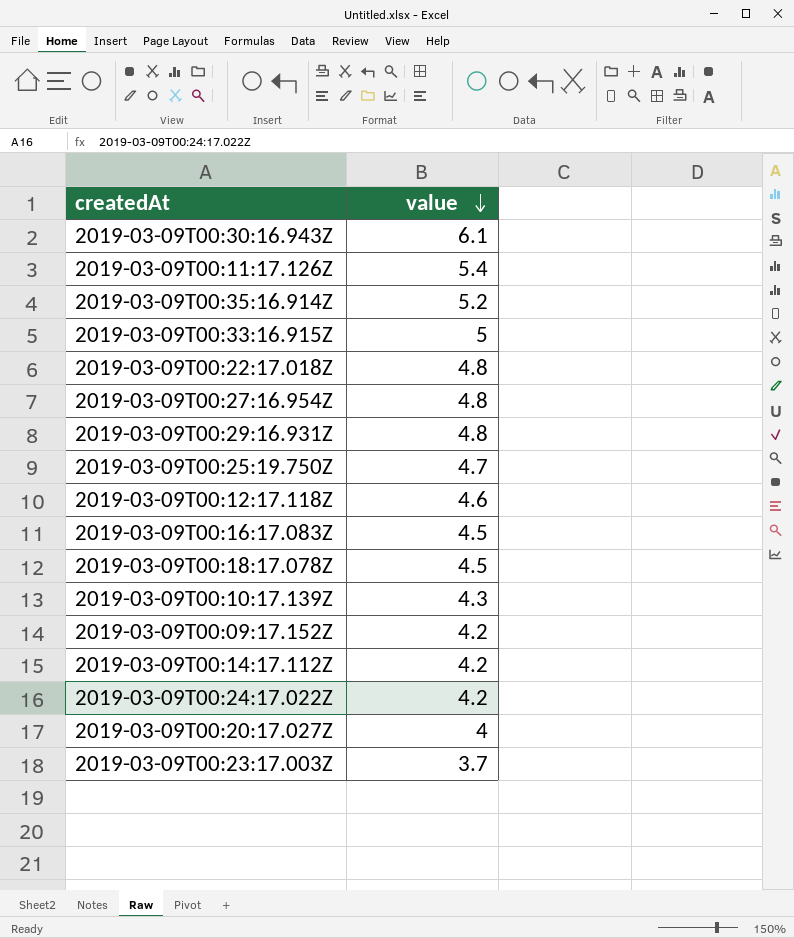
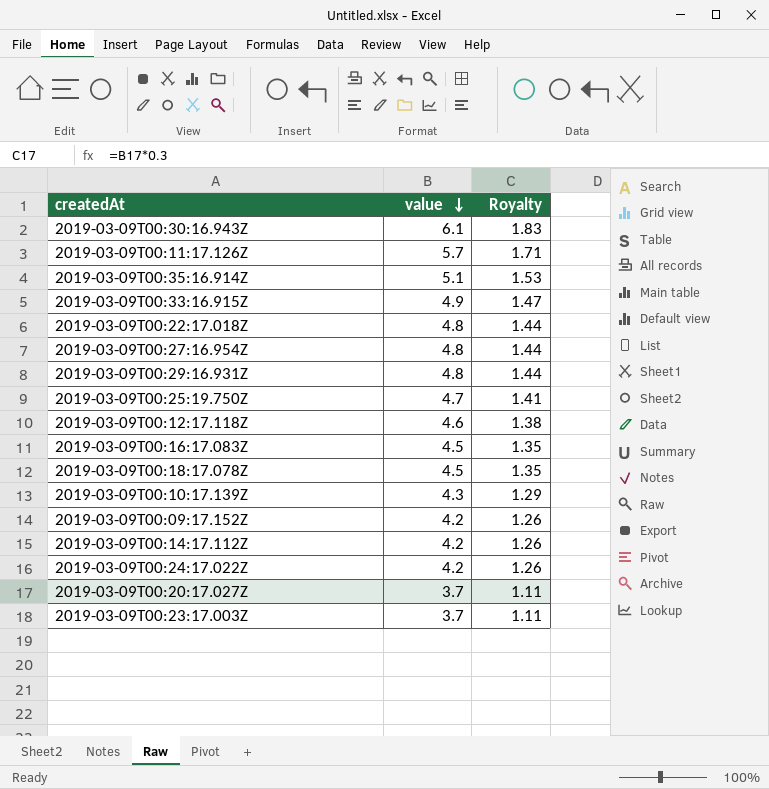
column Royalty | formula: none -> [value] * 0.3
2019-03-09T00:11:17.126Z | value: 5.4 -> 5.7
2019-03-09T00:35:16.914Z | value: 5.2 -> 5.1
2019-03-09T00:33:16.915Z | value: 5 -> 4.9
2019-03-09T00:20:17.027Z | value: 4 -> 3.7

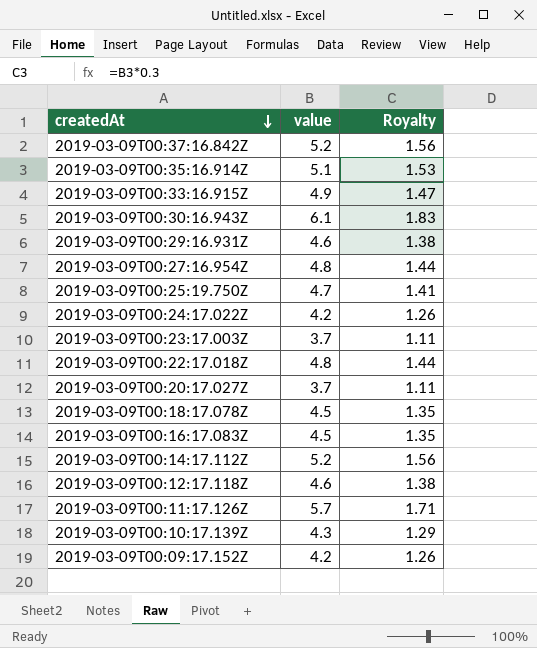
row order: value descending -> createdAt descending
row 2019-03-09T00:37:16.842Z: none -> 5.2 | 1.56
2019-03-09T00:29:16.931Z | value: 4.8 -> 4.6
2019-03-09T00:29:16.931Z | Royalty: 1.44 -> 1.38
2019-03-09T00:14:17.112Z | value: 4.2 -> 5.2
2019-03-09T00:14:17.112Z | Royalty: 1.26 -> 1.56

